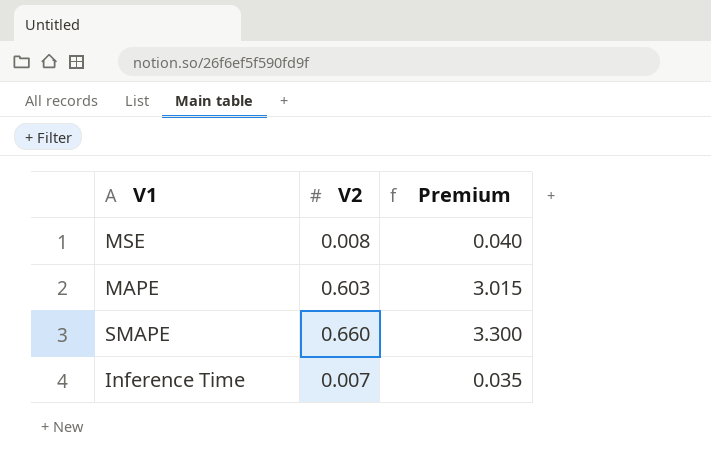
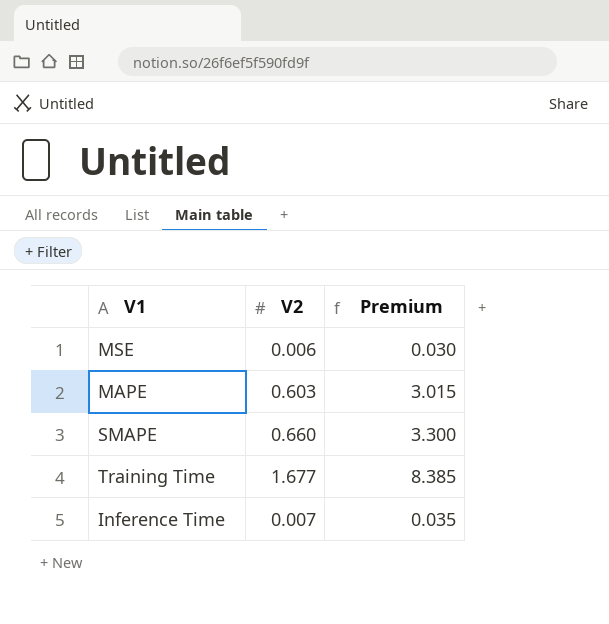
MSE | V2: 0.008 -> 0.006
MSE | Premium: 0.040 -> 0.030
row Training Time: none -> 1.677 | 8.385

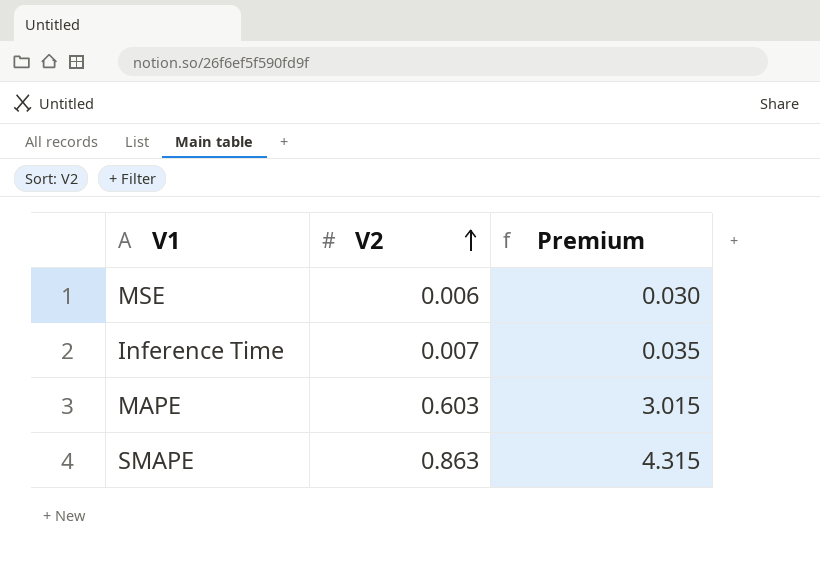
row order: none -> V2 ascending
row Training Time: 1.677 | 8.385 -> none
SMAPE | V2: 0.660 -> 0.863
SMAPE | Premium: 3.300 -> 4.315

